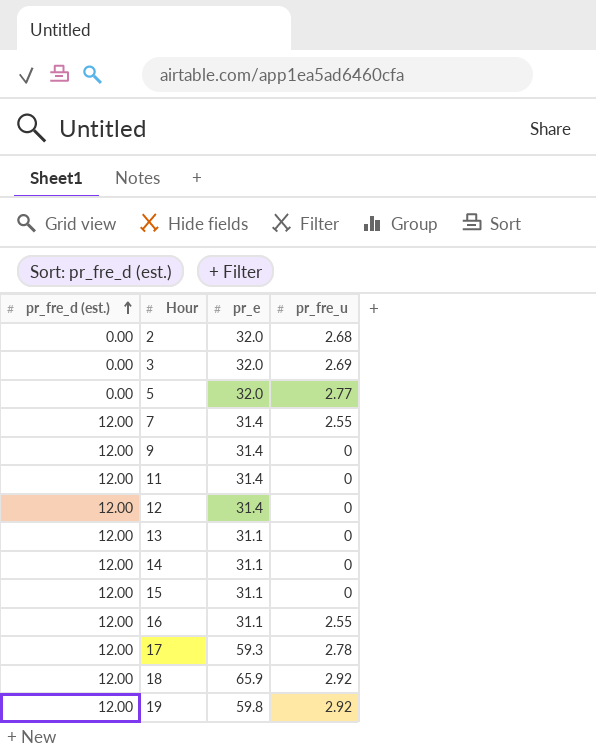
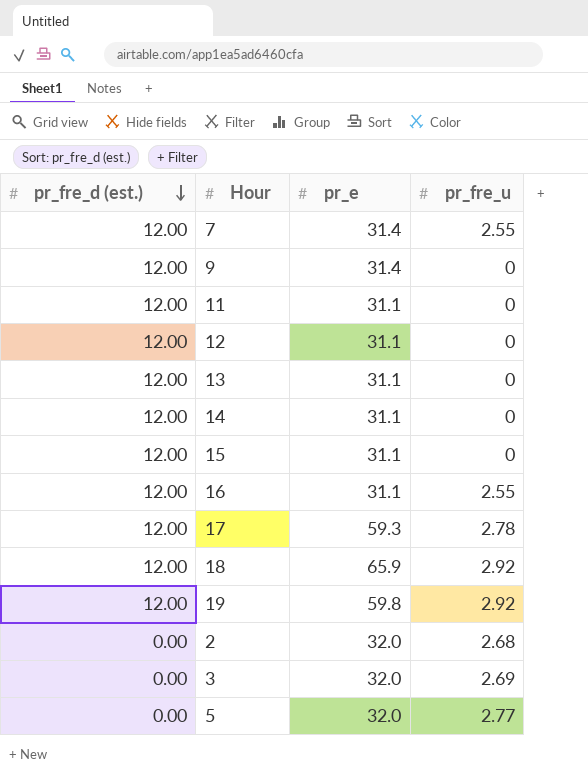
row order: pr_fre_d (est.) ascending -> pr_fre_d (est.) descending
11 | pr_e: 31.4 -> 31.1
12 | pr_e: 31.4 -> 31.1

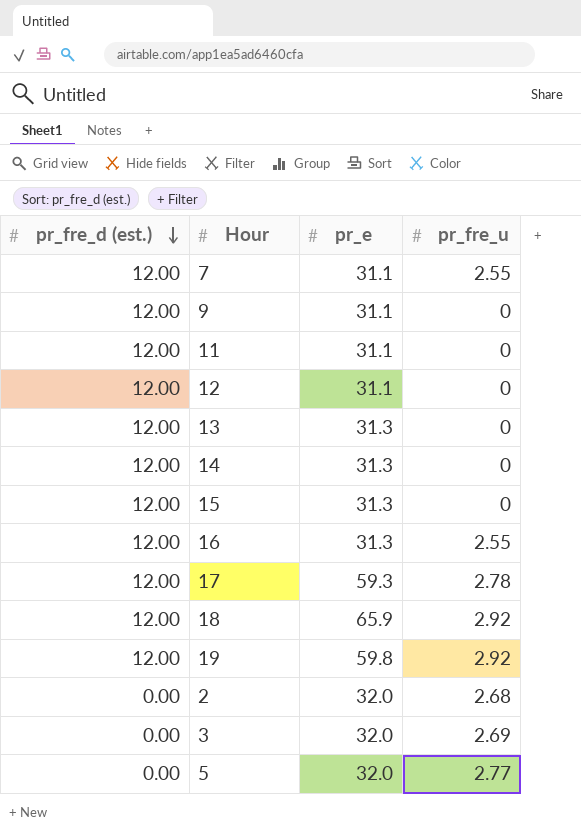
7 | pr_e: 31.4 -> 31.1
9 | pr_e: 31.4 -> 31.1
13 | pr_e: 31.1 -> 31.3
14 | pr_e: 31.1 -> 31.3
15 | pr_e: 31.1 -> 31.3
16 | pr_e: 31.1 -> 31.3

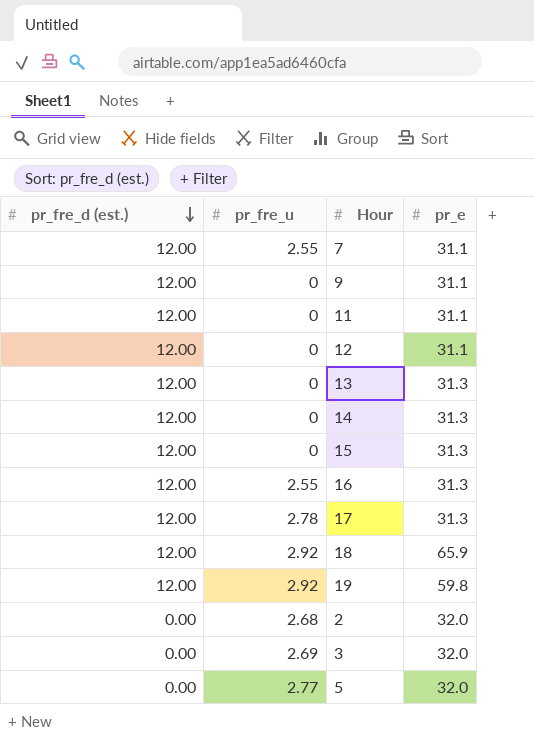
column pr_fre_u | position: 4 -> 2
17 | pr_e: 59.3 -> 31.3

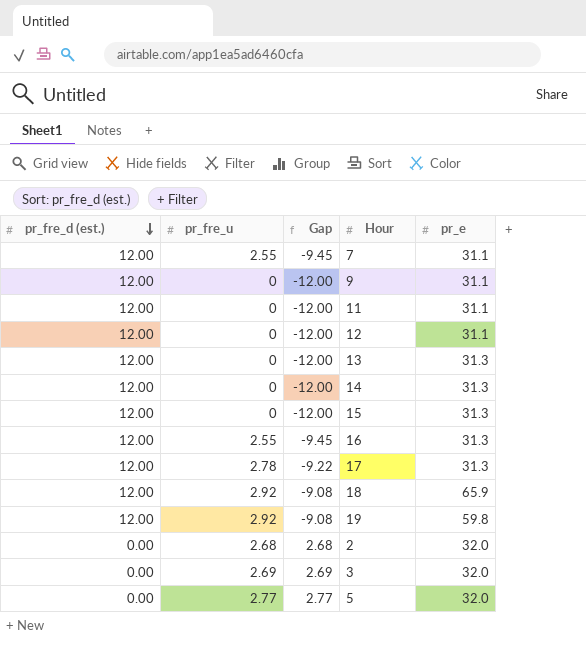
column Gap | formula: none -> [pr_fre_u] - [pr_fre_d (est.)]

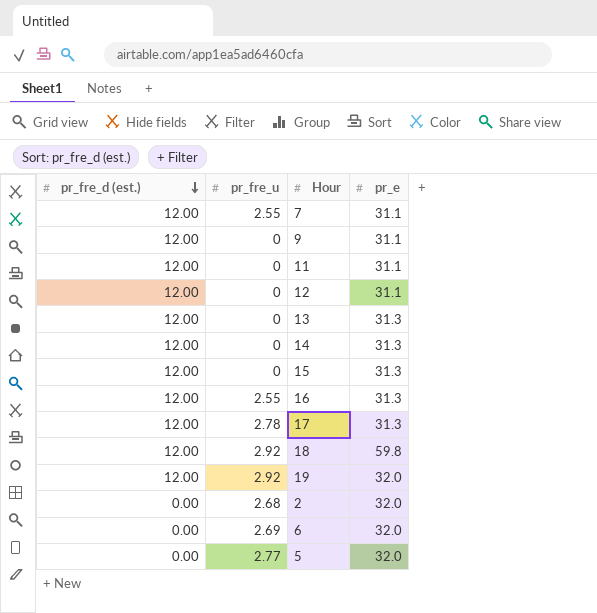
column Gap | formula: [pr_fre_u] - [pr_fre_d (est.)] -> none
row 3: 0.00 | 2.69 | 2.69 | 32.0 -> none
18 | pr_e: 65.9 -> 59.8
19 | pr_e: 59.8 -> 32.0
row 6: none -> 0.00 | 2.69 | 32.0

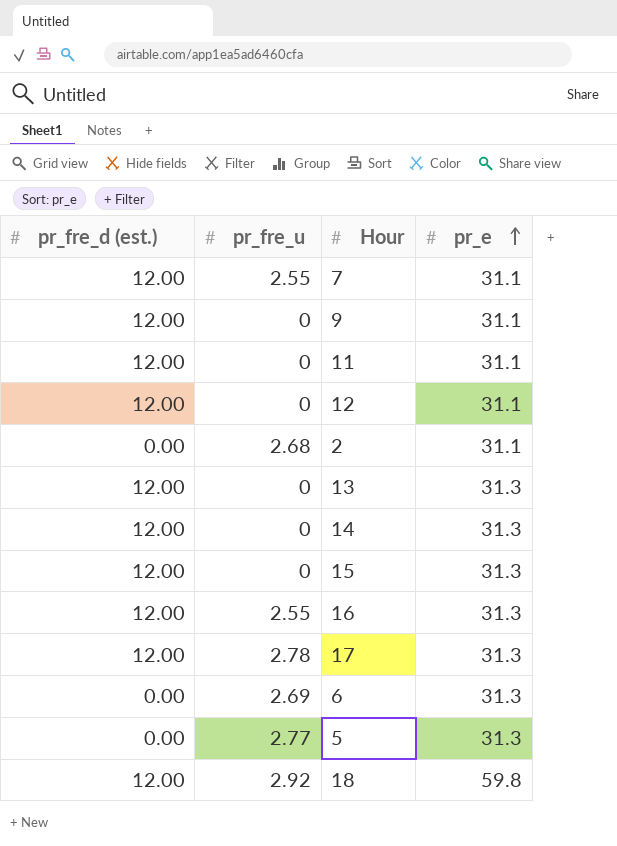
row order: pr_fre_d (est.) descending -> pr_e ascending
row 19: 12.00 | 2.92 | 32.0 -> none
2 | pr_e: 32.0 -> 31.1
6 | pr_e: 32.0 -> 31.3
5 | pr_e: 32.0 -> 31.3

